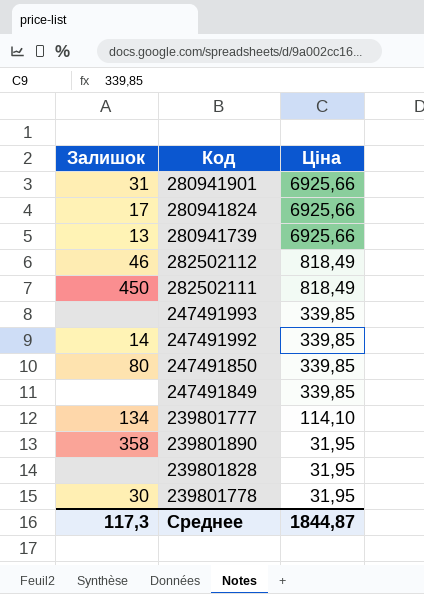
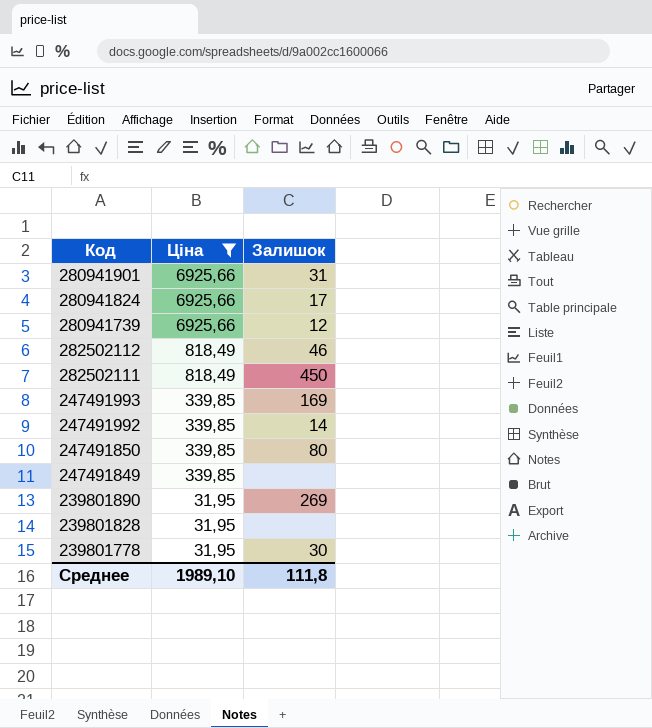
filter: none -> Ціна != 114,10
column Залишок | position: 1 -> 3
280941739 | Залишок: 13 -> 12
247491993 | Залишок: none -> 169
239801890 | Залишок: 358 -> 269
Среднее | Ціна: 1844,87 -> 1989,10
Среднее | Залишок: 117,3 -> 111,8

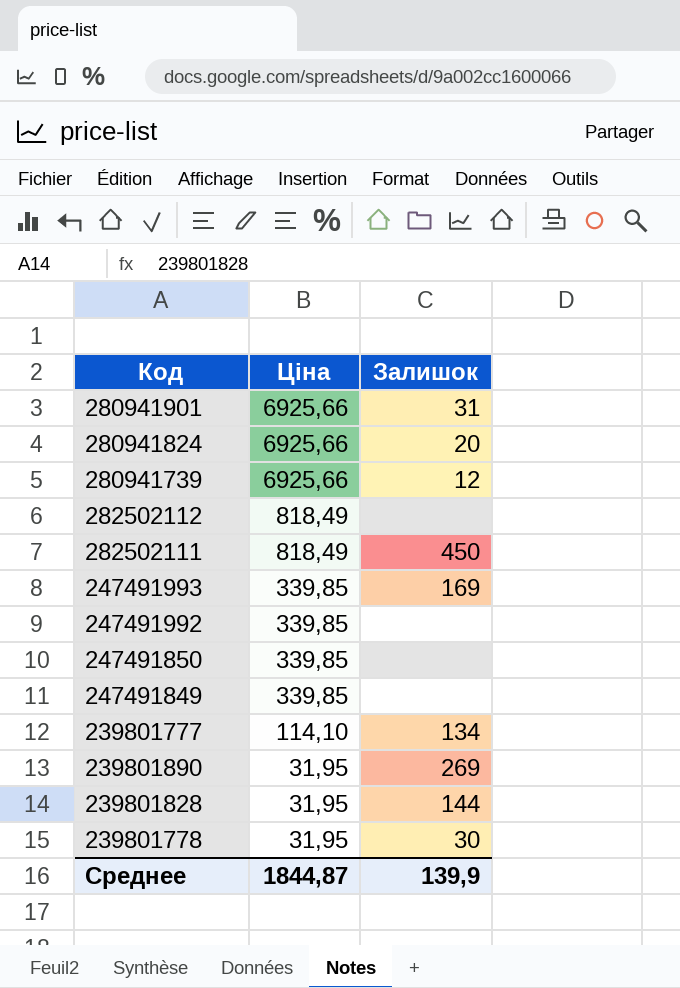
filter: Ціна != 114,10 -> none
280941824 | Залишок: 17 -> 20
282502112 | Залишок: 46 -> none
247491992 | Залишок: 14 -> none
247491850 | Залишок: 80 -> none
239801828 | Залишок: none -> 144
Среднее | Ціна: 1989,10 -> 1844,87
Среднее | Залишок: 111,8 -> 139,9

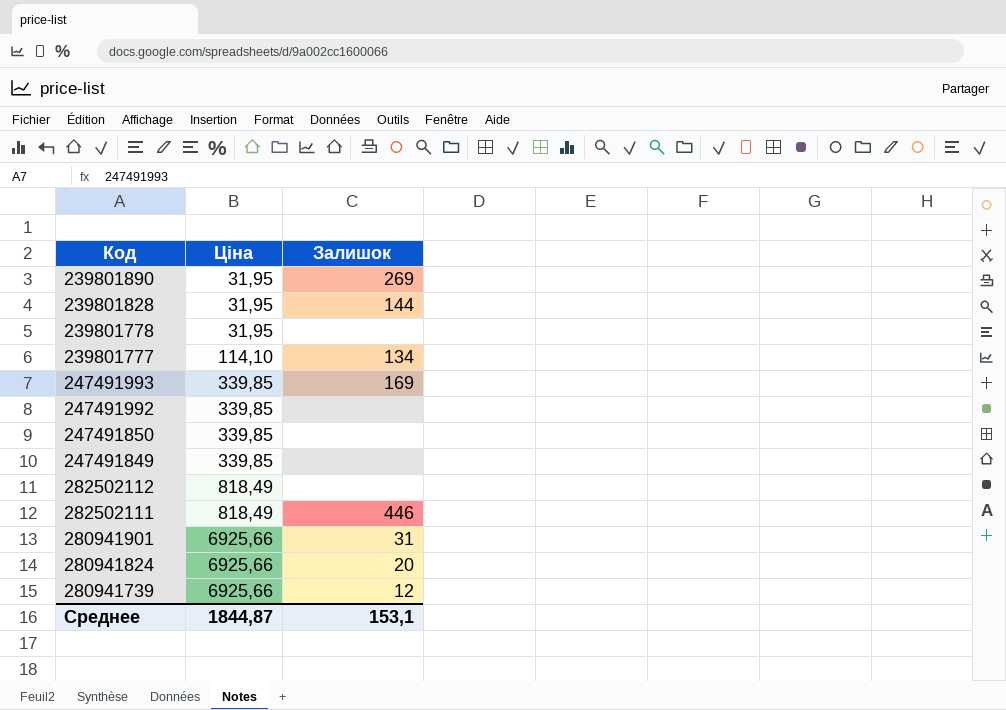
row order: Ціна descending -> Ціна ascending
239801778 | Залишок: 30 -> none
282502111 | Залишок: 450 -> 446
Среднее | Залишок: 139,9 -> 153,1

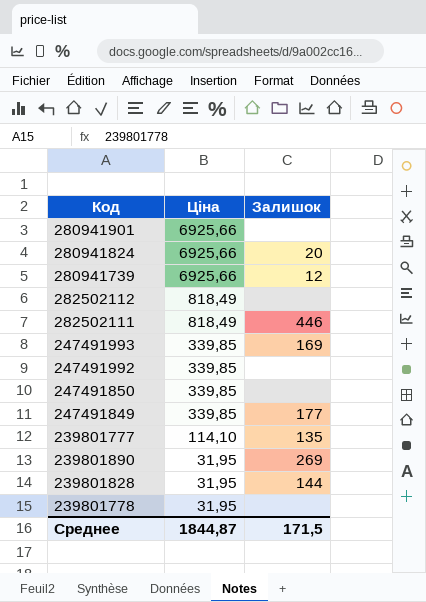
row order: Ціна ascending -> Ціна descending
280941901 | Залишок: 31 -> none
247491849 | Залишок: none -> 177
239801777 | Залишок: 134 -> 135
Среднее | Залишок: 153,1 -> 171,5

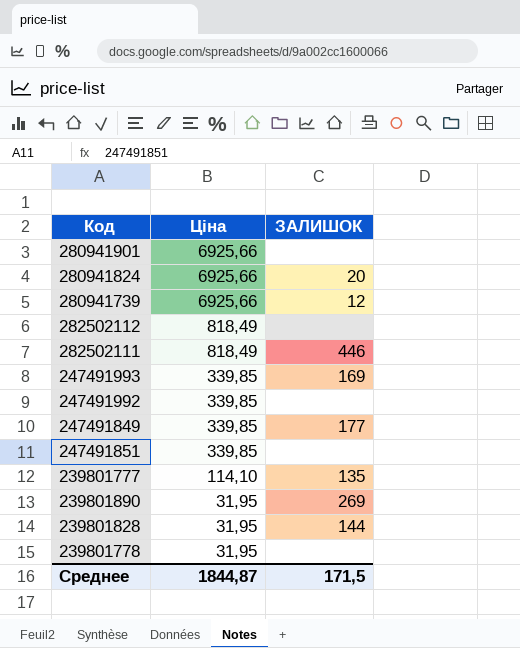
column name: Залишок -> ЗАЛИШОК
row 247491850: 339,85 | none -> none
row 247491851: none -> 339,85 | none

